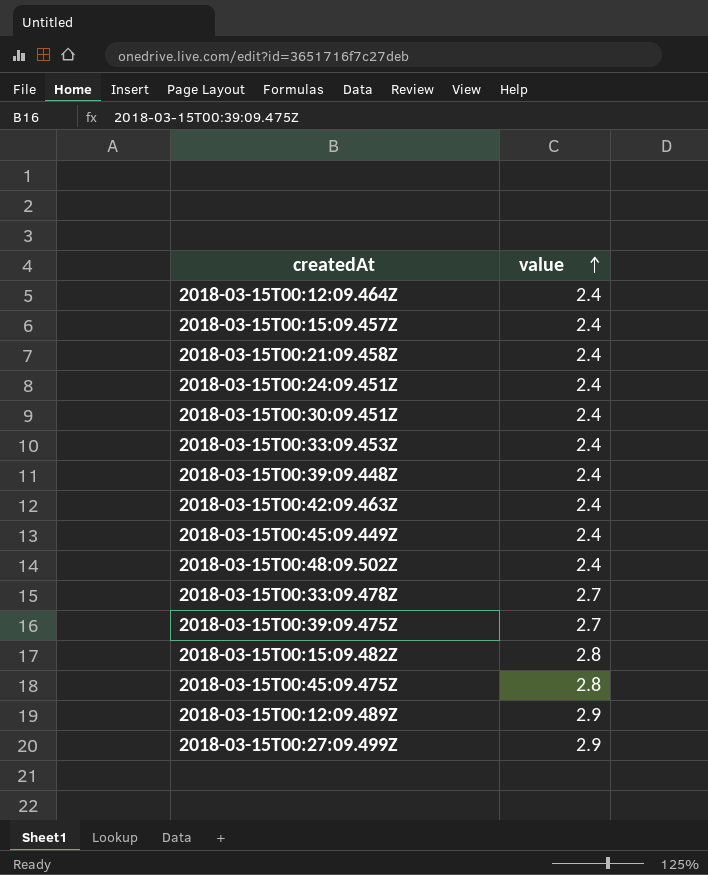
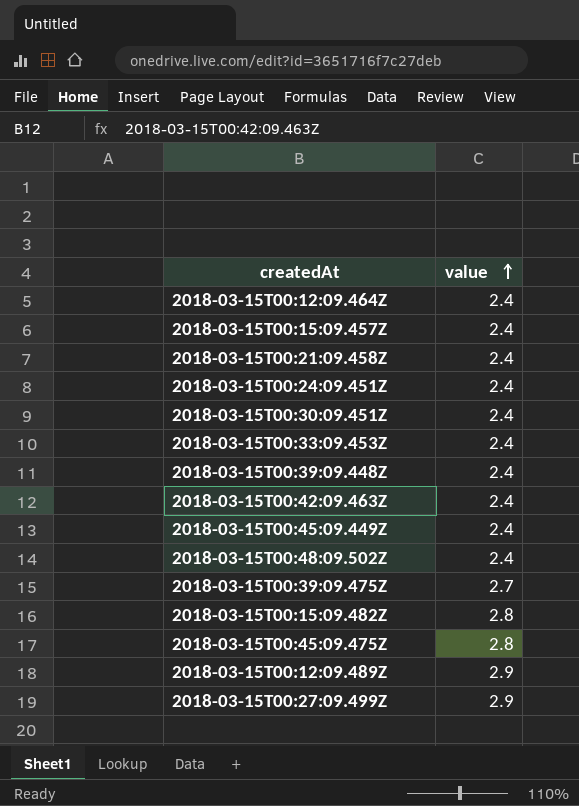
row 2018-03-15T00:33:09.478Z: 2.7 -> none

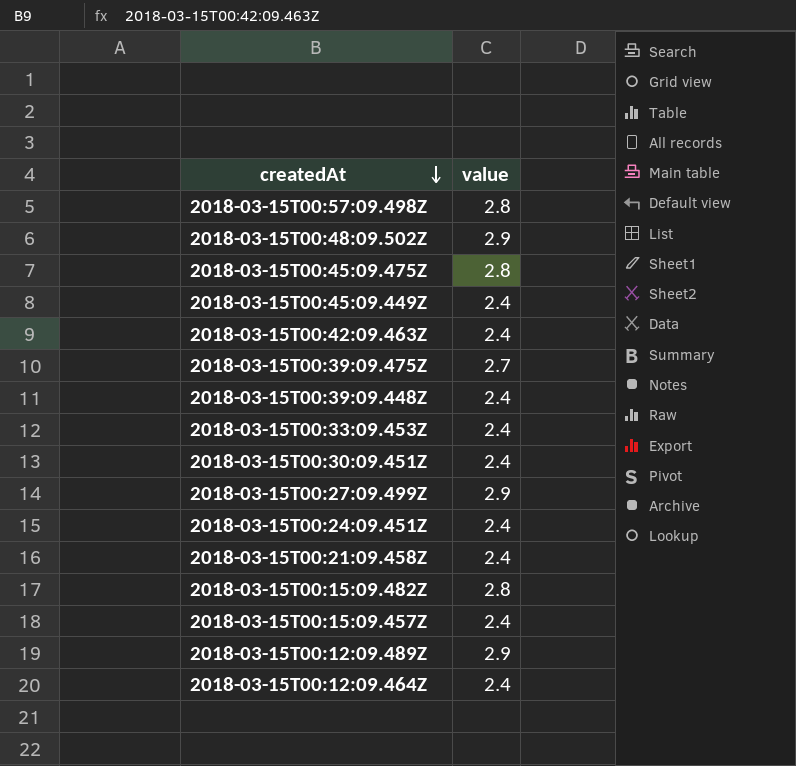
row order: value ascending -> createdAt descending
row 2018-03-15T00:57:09.498Z: none -> 2.8
2018-03-15T00:48:09.502Z | value: 2.4 -> 2.9

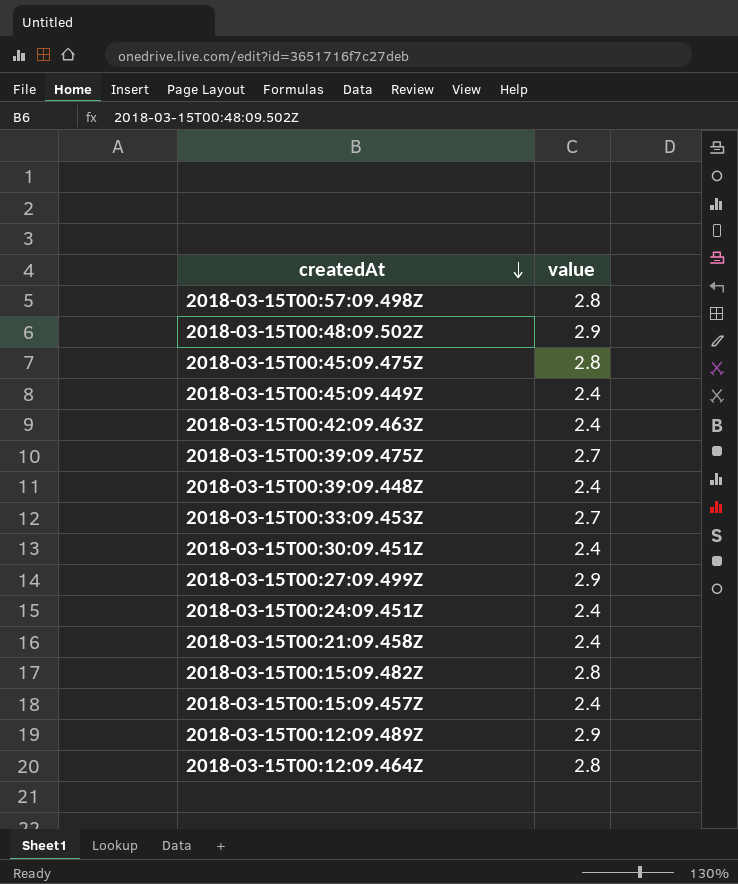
2018-03-15T00:33:09.453Z | value: 2.4 -> 2.7
2018-03-15T00:12:09.464Z | value: 2.4 -> 2.8

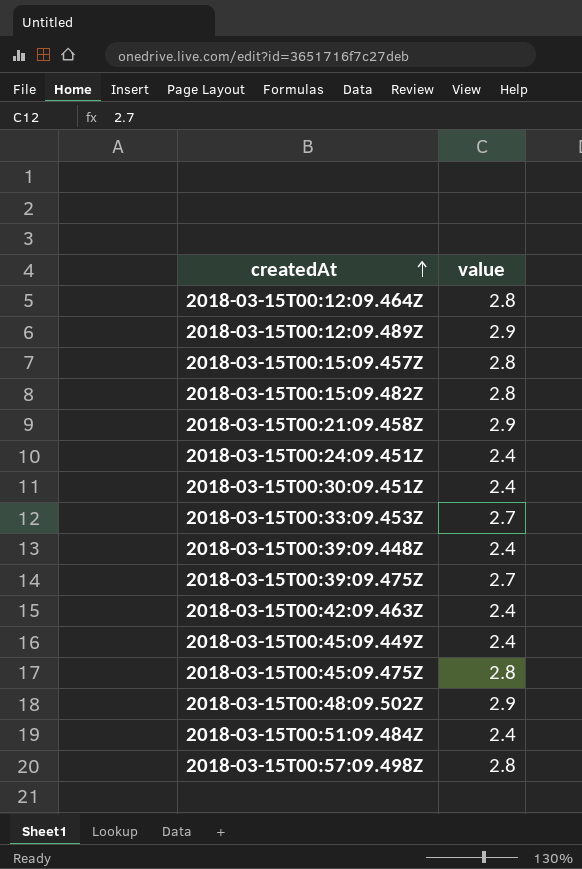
row order: createdAt descending -> createdAt ascending
row 2018-03-15T00:27:09.499Z: 2.9 -> none
2018-03-15T00:15:09.457Z | value: 2.4 -> 2.8
2018-03-15T00:21:09.458Z | value: 2.4 -> 2.9
row 2018-03-15T00:51:09.484Z: none -> 2.4

